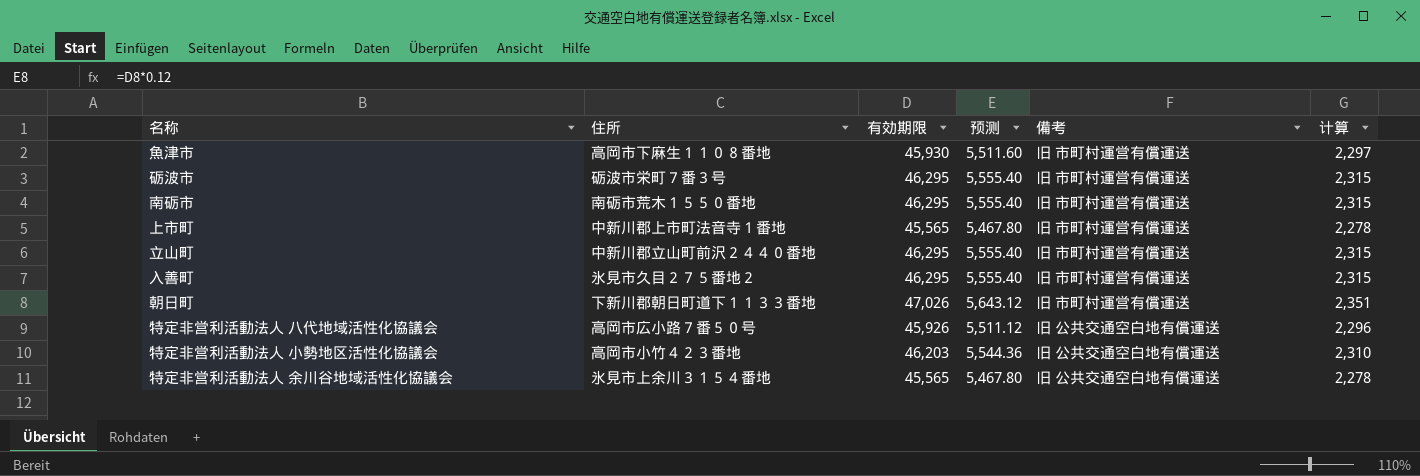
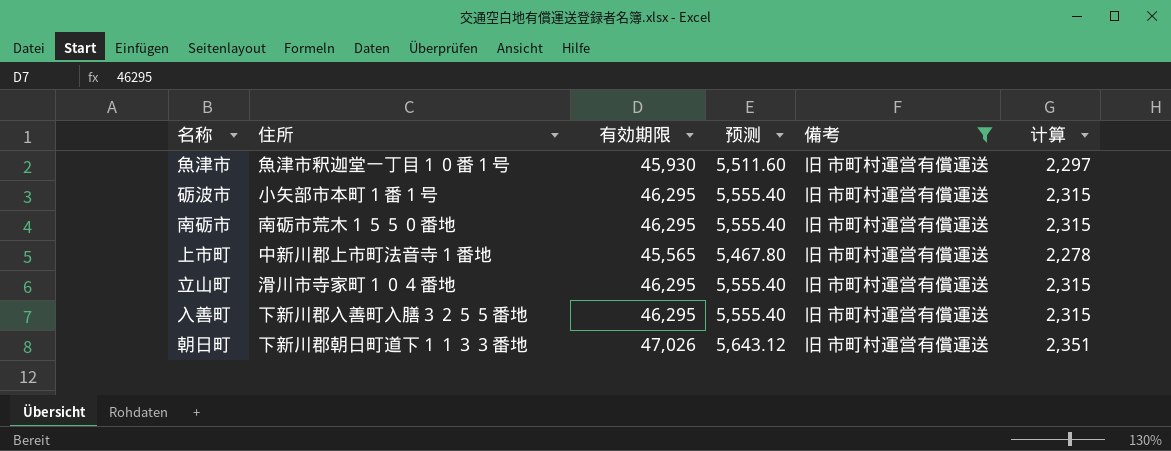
filter: none -> 備考 = 旧 市町村運営有償運送
魚津市 | 住所: 高岡市下麻生１１０８番地 -> 魚津市釈迦堂一丁目１０番１号
砺波市 | 住所: 砺波市栄町７番３号 -> 小矢部市本町１番１号
立山町 | 住所: 中新川郡立山町前沢２４４０番地 -> 滑川市寺家町１０４番地
入善町 | 住所: 氷見市久目２７５番地２ -> 下新川郡入善町入膳３２５５番地

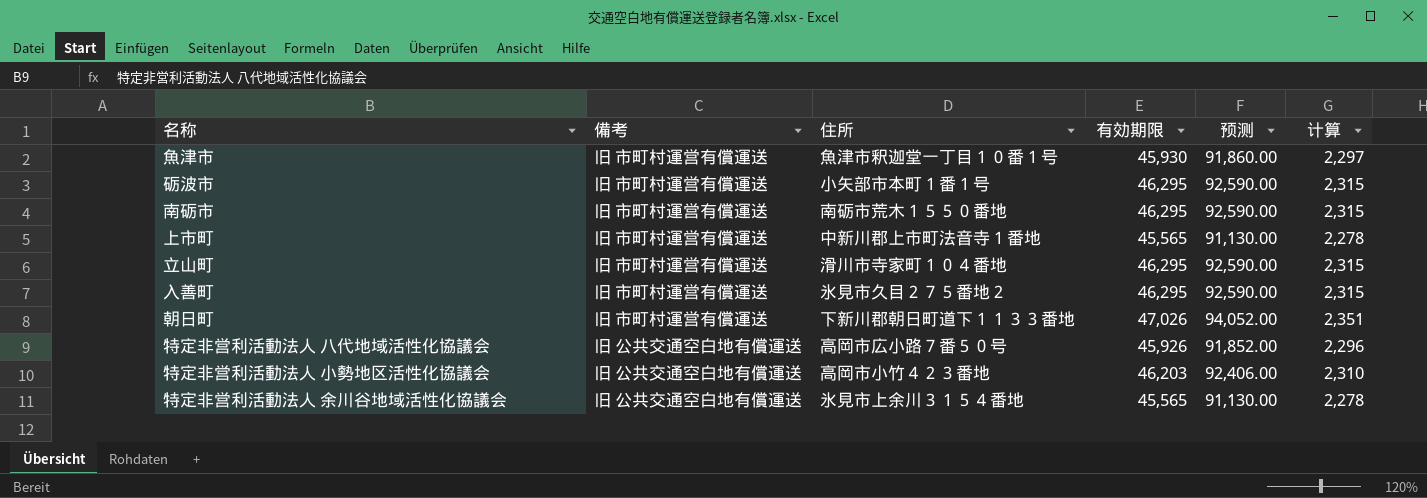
filter: 備考 = 旧 市町村運営有償運送 -> none
column 備考 | position: 5 -> 2
column 预测 | formula: [有効期限] * 0.12 -> [有効期限] * 2
入善町 | 住所: 下新川郡入善町入膳３２５５番地 -> 氷見市久目２７５番地２

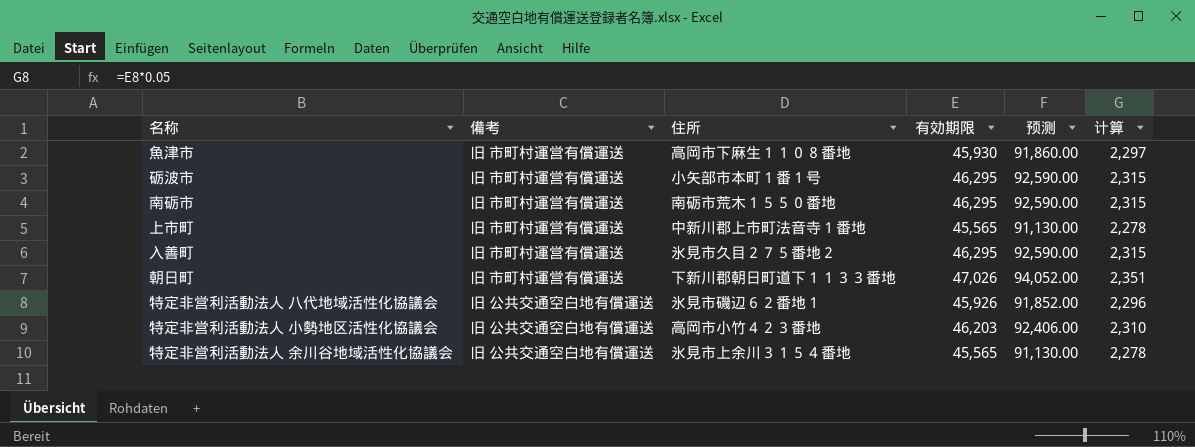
row 立山町: 旧 市町村運営有償運送 | 滑川市寺家町１０４番地 | 46,295 | 92,590.00 | 2,315 -> none
魚津市 | 住所: 魚津市釈迦堂一丁目１０番１号 -> 高岡市下麻生１１０８番地
特定非営利活動法人 八代地域活性化協議会 | 住所: 高岡市広小路７番５０号 -> 氷見市磯辺６２番地１

